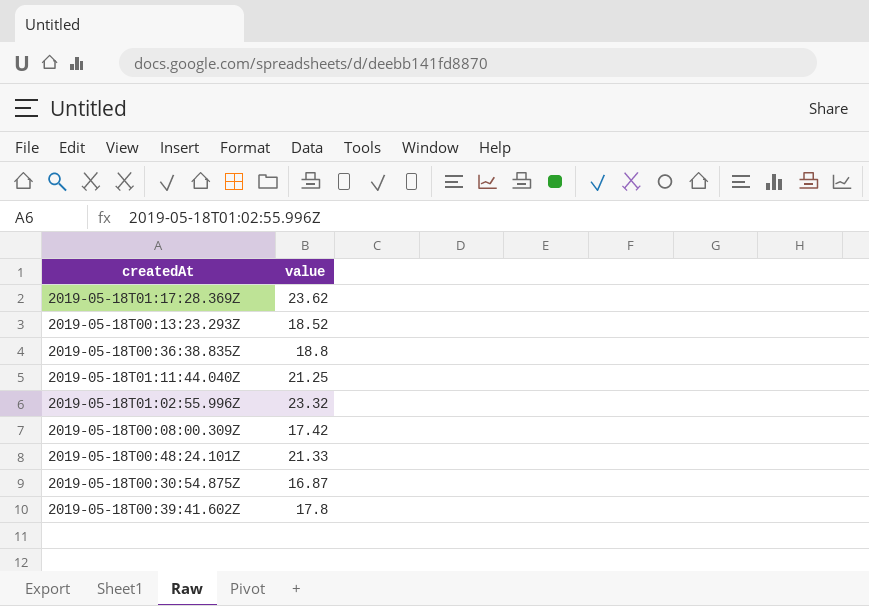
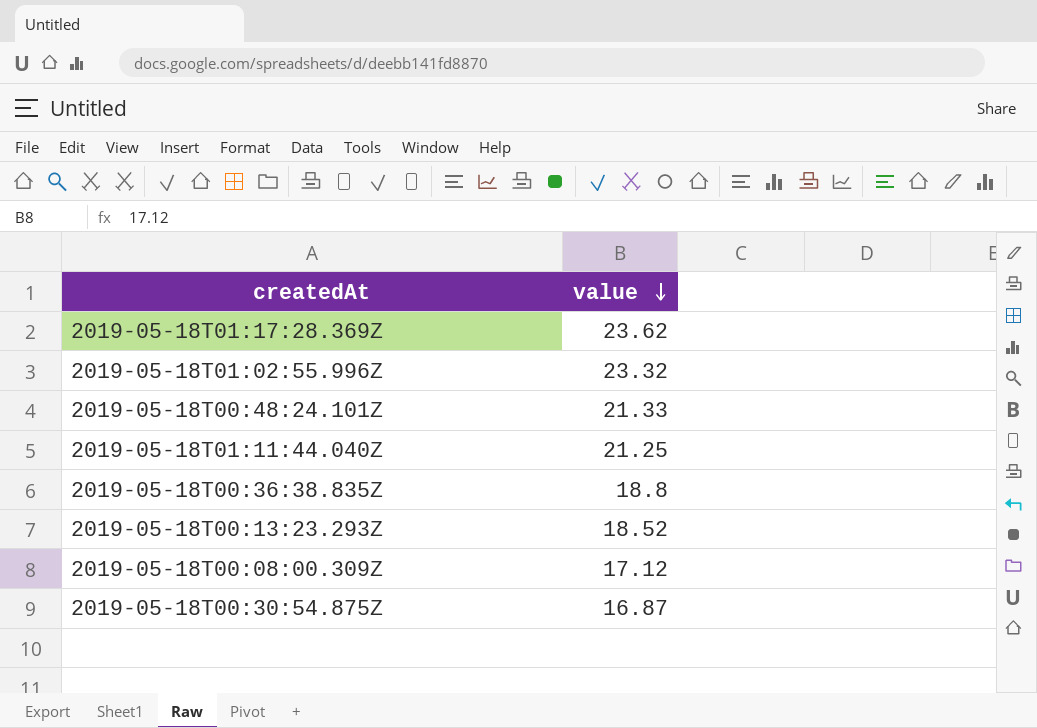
row order: none -> value descending
row 2019-05-18T00:39:41.602Z: 17.8 -> none
2019-05-18T00:08:00.309Z | value: 17.42 -> 17.12

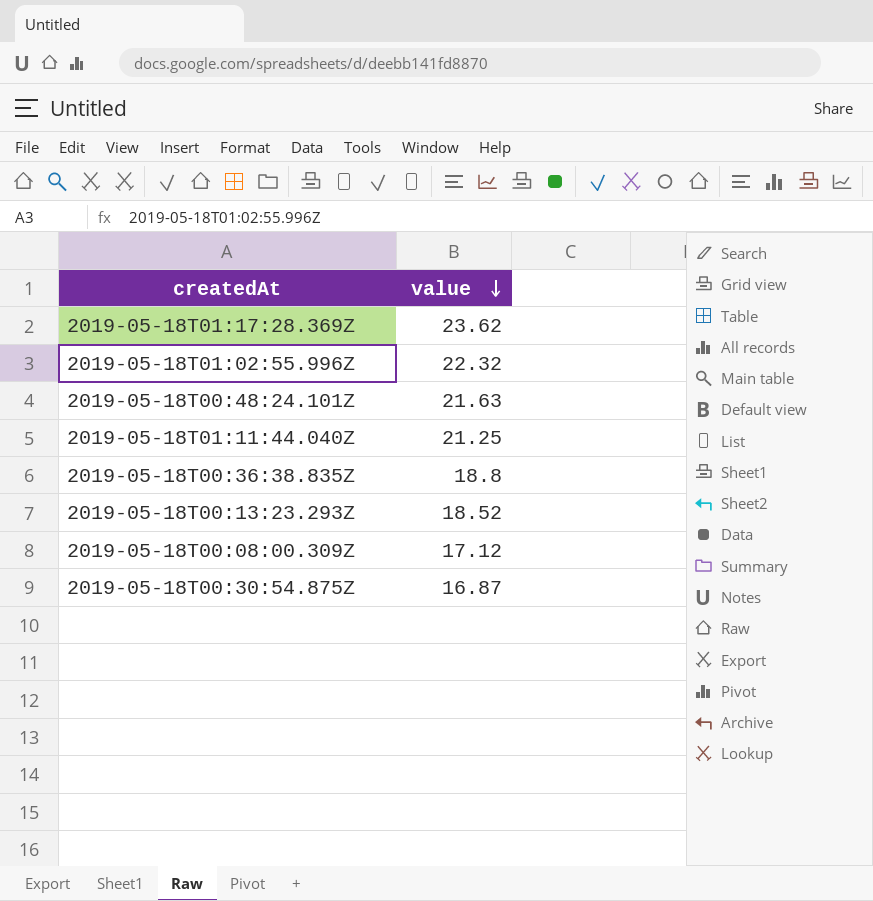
2019-05-18T01:02:55.996Z | value: 23.32 -> 22.32
2019-05-18T00:48:24.101Z | value: 21.33 -> 21.63

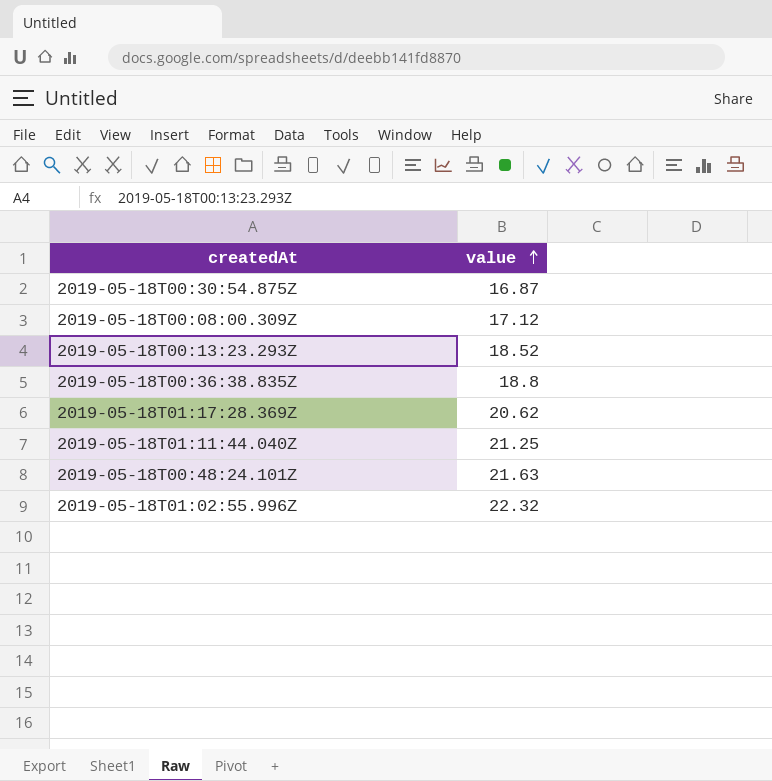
row order: value descending -> value ascending
2019-05-18T01:17:28.369Z | value: 23.62 -> 20.62

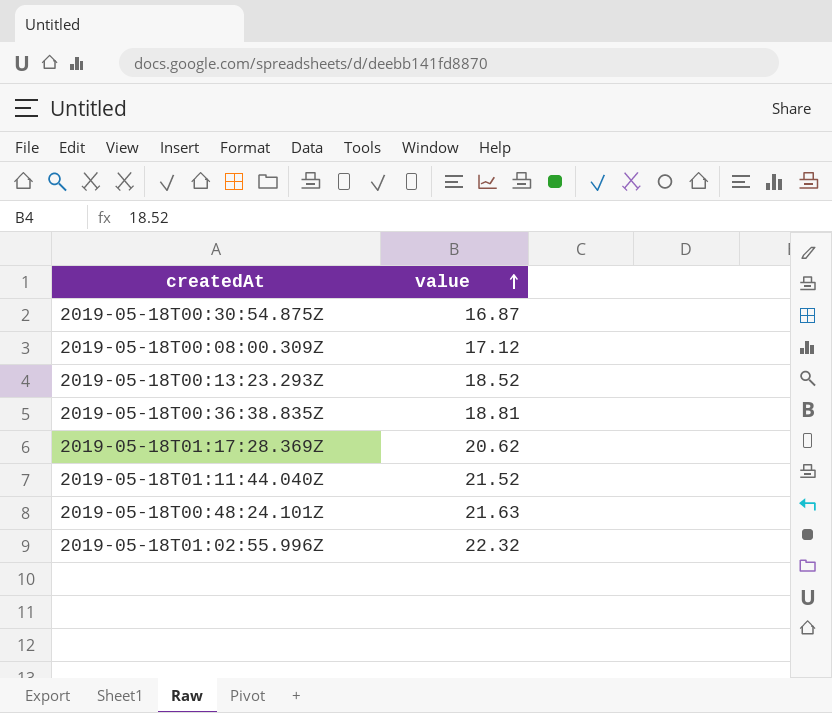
2019-05-18T00:36:38.835Z | value: 18.8 -> 18.81
2019-05-18T01:11:44.040Z | value: 21.25 -> 21.52

